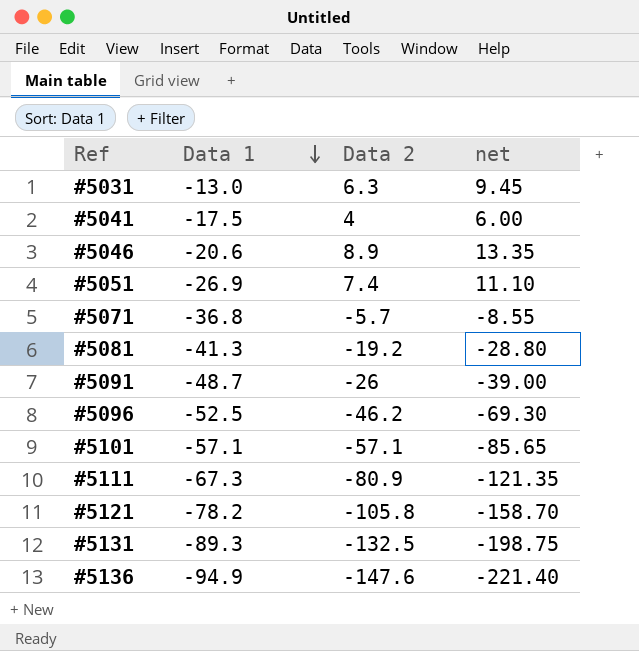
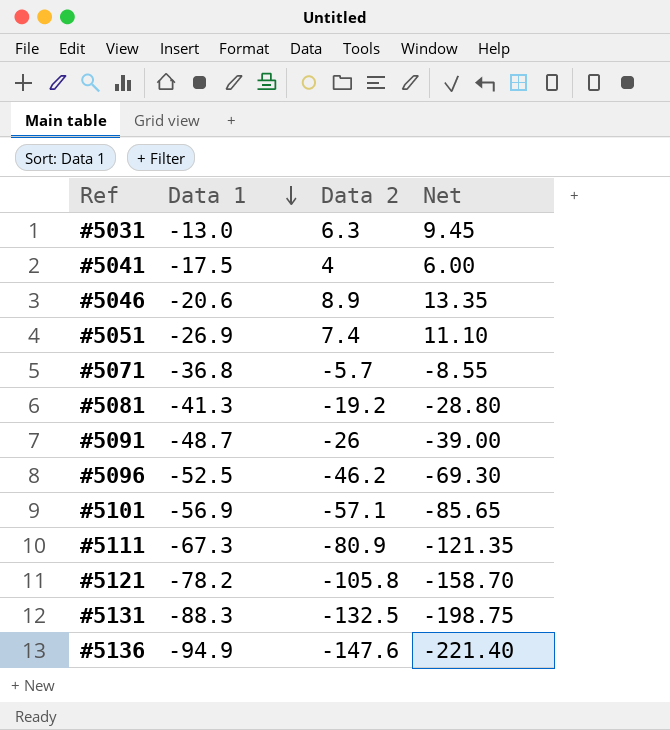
column name: net -> Net
#5101 | Data 1: -57.1 -> -56.9
#5131 | Data 1: -89.3 -> -88.3

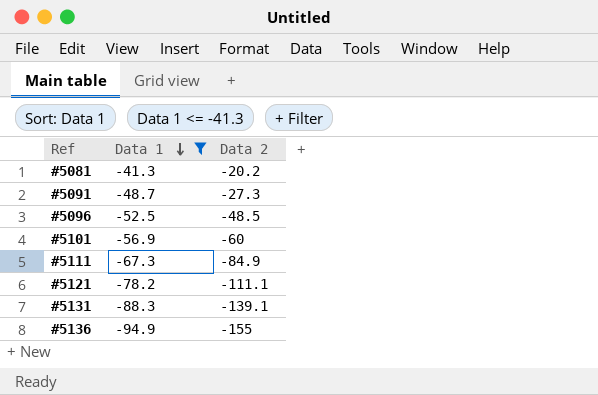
filter: none -> Data 1 <= -41.3
column Net | formula: [Data 2] * 1.5 -> none
#5081 | Data 2: -19.2 -> -20.2
#5091 | Data 2: -26 -> -27.3
#5096 | Data 2: -46.2 -> -48.5
#5101 | Data 2: -57.1 -> -60
#5111 | Data 2: -80.9 -> -84.9
#5121 | Data 2: -105.8 -> -111.1
#5131 | Data 2: -132.5 -> -139.1
#5136 | Data 2: -147.6 -> -155

